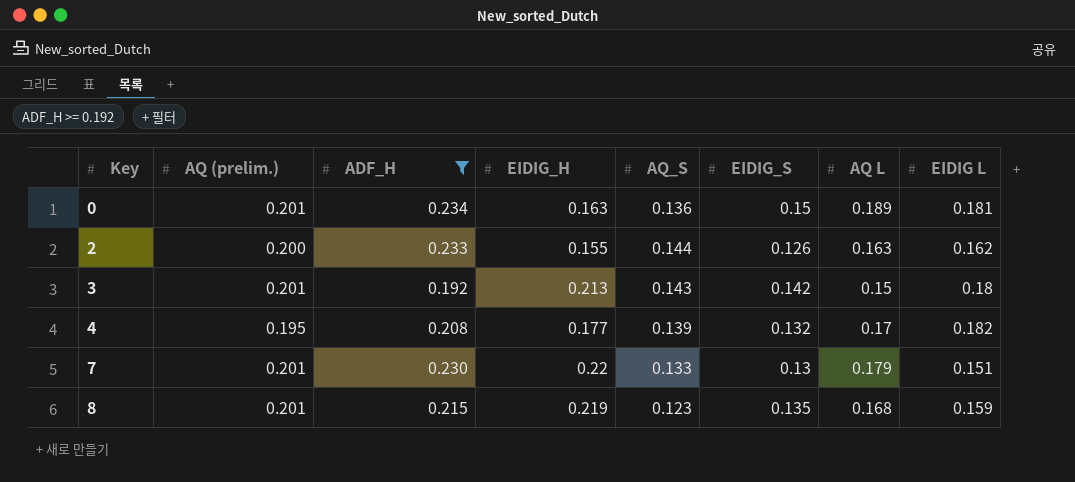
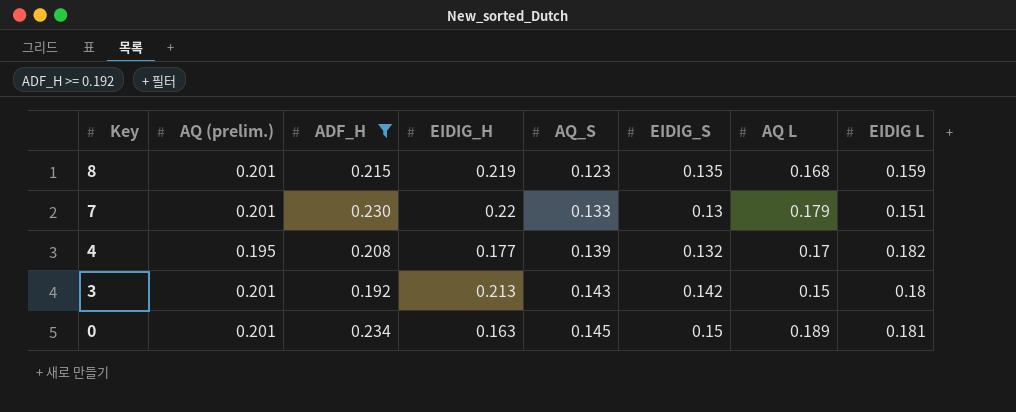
row order: Key ascending -> Key descending
row 2: 0.200 | 0.233 | 0.155 | 0.144 | 0.126 | 0.163 | 0.162 -> none
0 | AQ_S: 0.136 -> 0.145

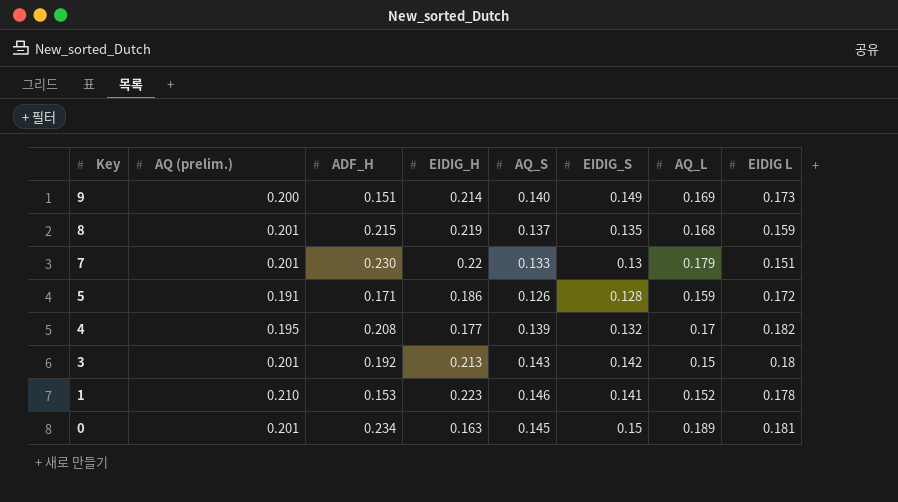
filter: ADF_H >= 0.192 -> none
column name: AQ L -> AQ_L
8 | AQ_S: 0.123 -> 0.137

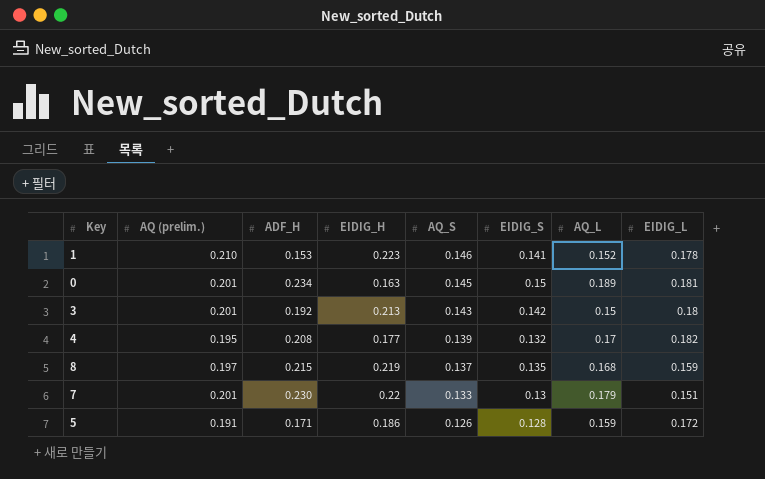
row order: Key descending -> AQ_S descending
column name: EIDIG L -> EIDIG_L
row 9: 0.200 | 0.151 | 0.214 | 0.140 | 0.149 | 0.169 | 0.173 -> none
8 | AQ (prelim.): 0.201 -> 0.197

